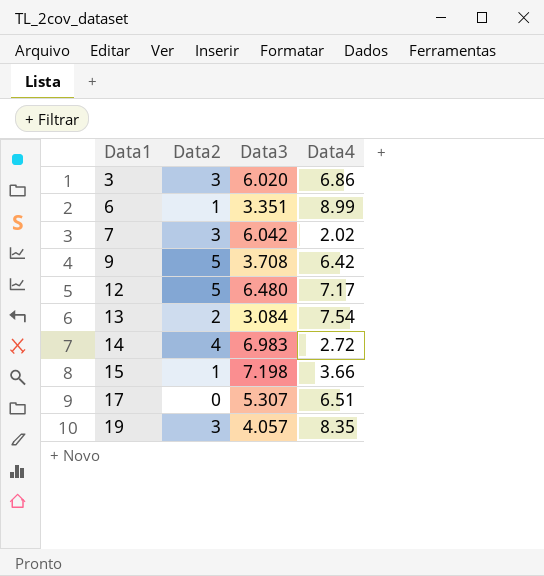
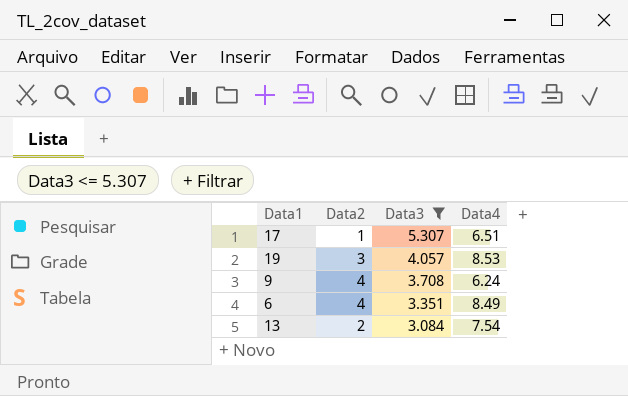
filter: none -> Data3 <= 5.307
row order: Data1 ascending -> Data3 descending
17 | Data2: 0 -> 1
19 | Data4: 8.35 -> 8.53
9 | Data2: 5 -> 4
9 | Data4: 6.42 -> 6.24
6 | Data2: 1 -> 4
6 | Data4: 8.99 -> 8.49

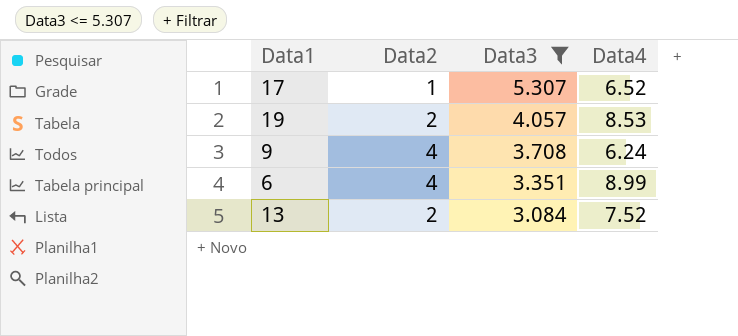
17 | Data4: 6.51 -> 6.52
19 | Data2: 3 -> 2
6 | Data4: 8.49 -> 8.99
13 | Data4: 7.54 -> 7.52

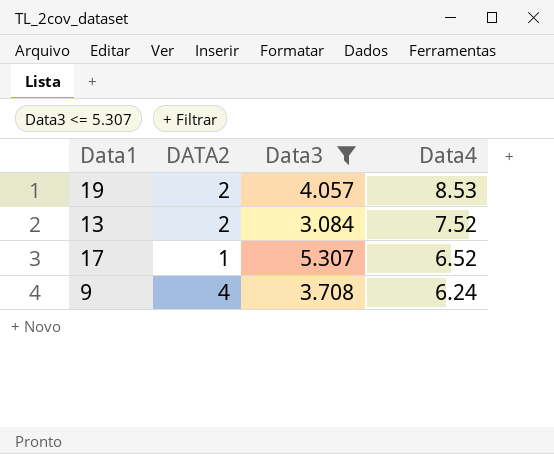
row order: Data3 descending -> Data4 descending
column name: Data2 -> DATA2
row 6: 4 | 3.351 | 8.99 -> none

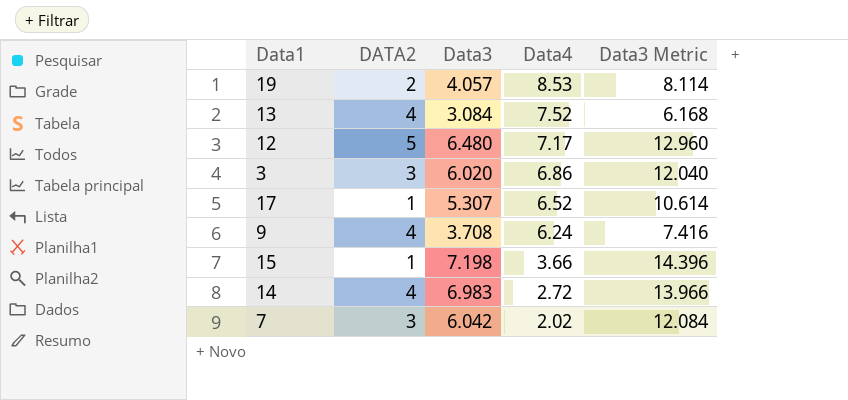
filter: Data3 <= 5.307 -> none
column Data3 Metric | formula: none -> [Data3] * 2
13 | DATA2: 2 -> 4

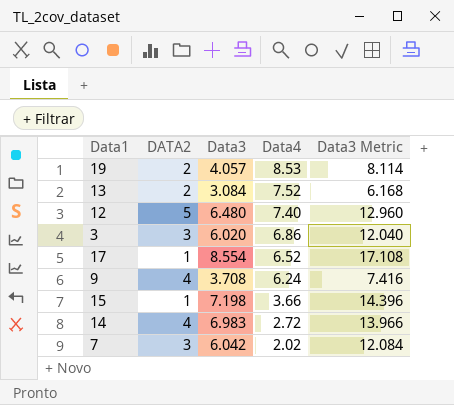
13 | DATA2: 4 -> 2
12 | Data4: 7.17 -> 7.40
17 | Data3: 5.307 -> 8.554
17 | Data3 Metric: 10.614 -> 17.108

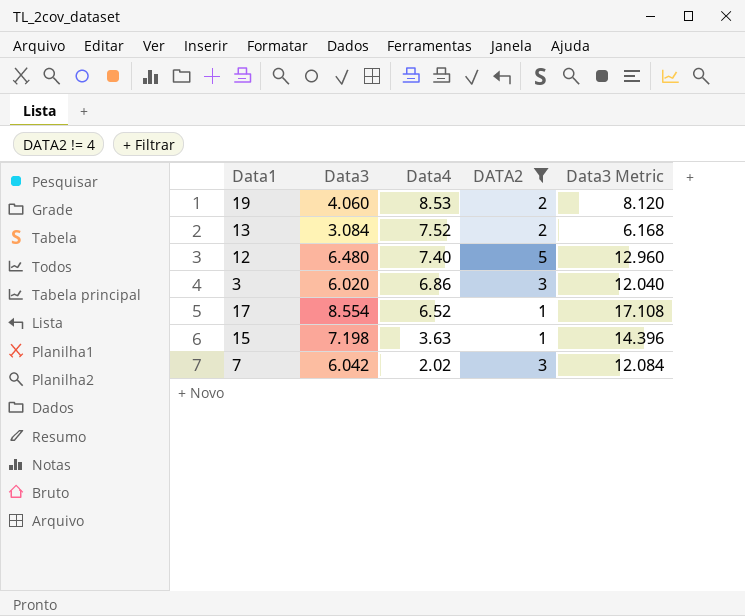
filter: none -> DATA2 != 4
column DATA2 | position: 2 -> 4
19 | Data3: 4.057 -> 4.060
19 | Data3 Metric: 8.114 -> 8.120
15 | Data4: 3.66 -> 3.63

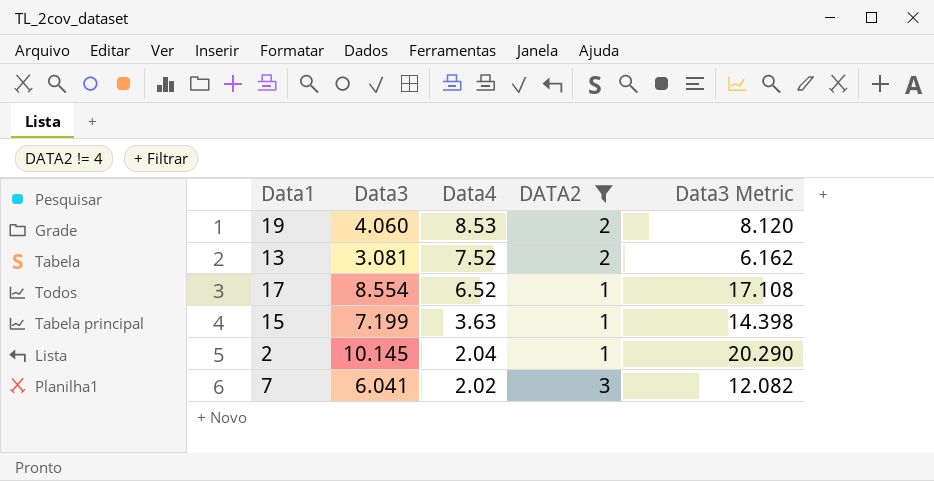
row 12: 6.480 | 7.40 | 5 | 12.960 -> none
row 3: 6.020 | 6.86 | 3 | 12.040 -> none
13 | Data3: 3.084 -> 3.081
13 | Data3 Metric: 6.168 -> 6.162
15 | Data3: 7.198 -> 7.199
15 | Data3 Metric: 14.396 -> 14.398
row 2: none -> 10.145 | 2.04 | 1 | 20.290
7 | Data3: 6.042 -> 6.041
7 | Data3 Metric: 12.084 -> 12.082

